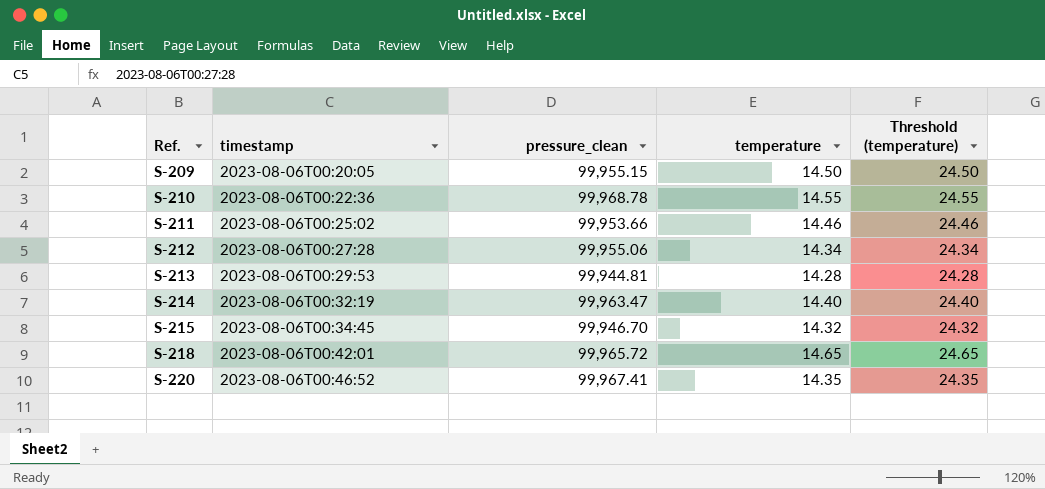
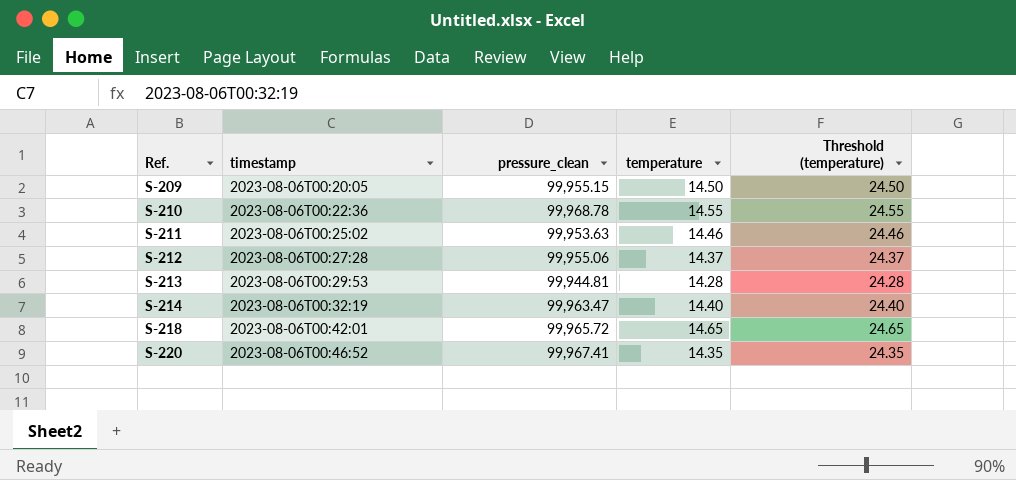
row S-215: 2023-08-06T00:34:45 | 99,946.70 | 14.32 | 24.32 -> none
S-211 | pressure_clean: 99,953.66 -> 99,953.63
S-212 | temperature: 14.34 -> 14.37
S-212 | Threshold (temperature): 24.34 -> 24.37

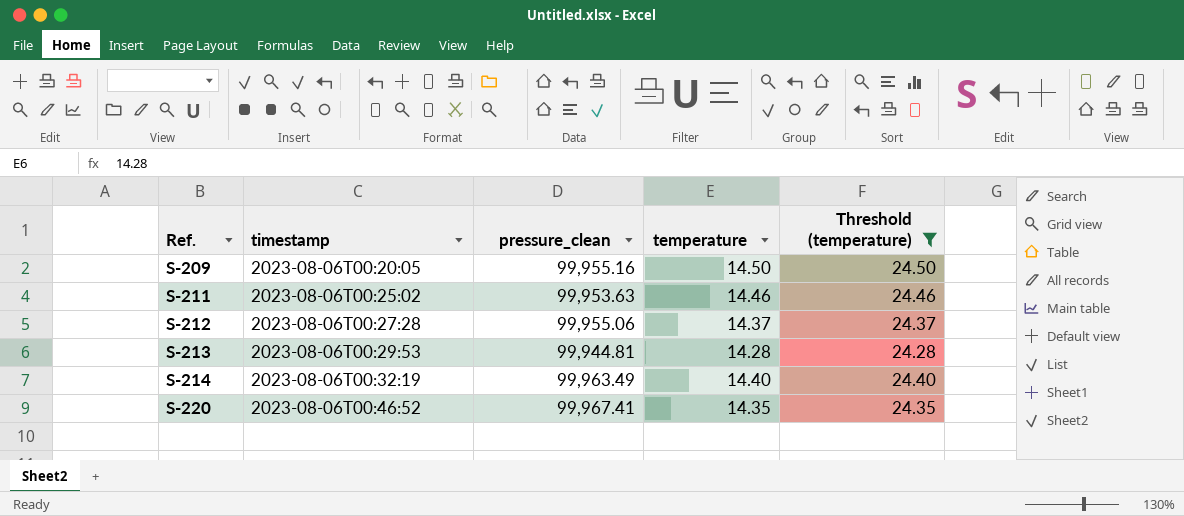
filter: none -> Threshold (temperature) <= 24.50
S-209 | pressure_clean: 99,955.15 -> 99,955.16
S-214 | pressure_clean: 99,963.47 -> 99,963.49

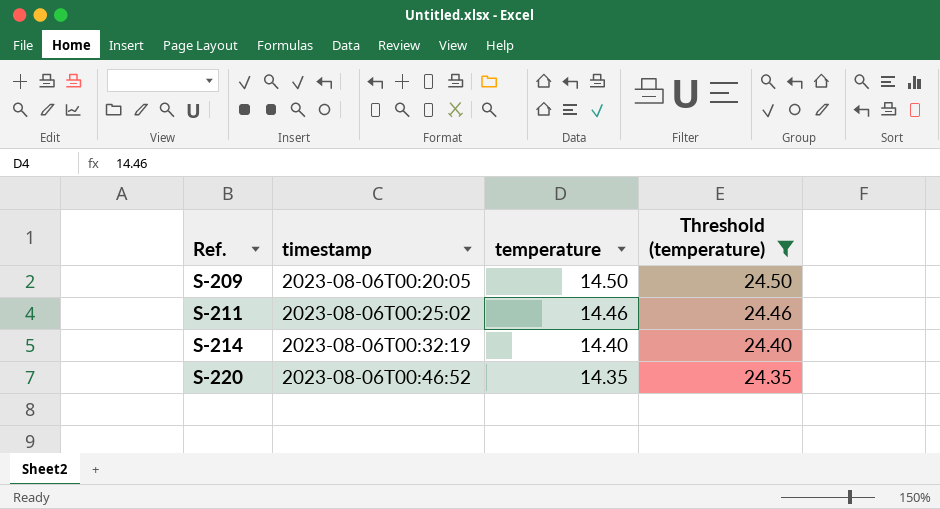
column pressure_clean | position: 3 -> none
row S-212: 2023-08-06T00:27:28 | 99,955.06 | 14.37 | 24.37 -> none
row S-213: 2023-08-06T00:29:53 | 99,944.81 | 14.28 | 24.28 -> none

